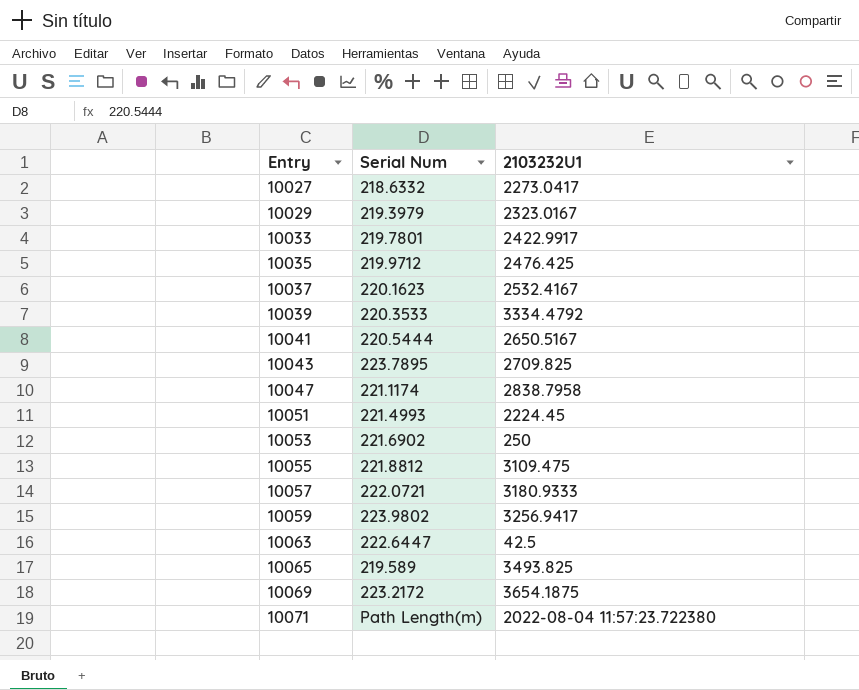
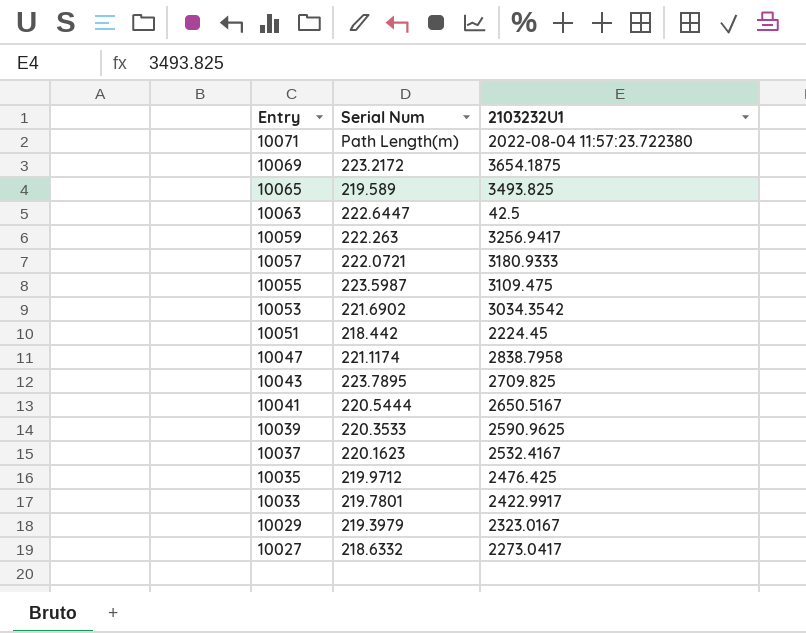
row order: Entry ascending -> Entry descending
10059 | Serial Num: 223.9802 -> 222.263
10055 | Serial Num: 221.8812 -> 223.5987
10053 | 2103232U1: 250 -> 3034.3542
10051 | Serial Num: 221.4993 -> 218.442
10039 | 2103232U1: 3334.4792 -> 2590.9625

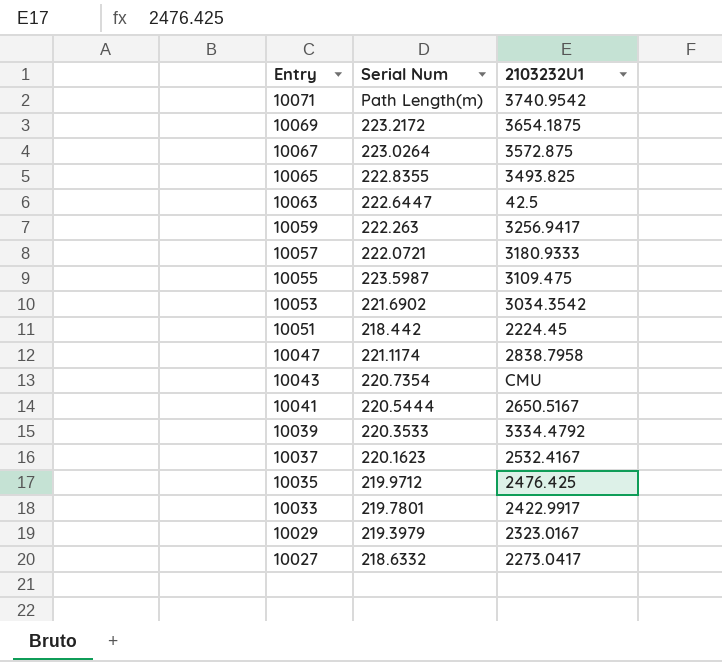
10071 | 2103232U1: 2022-08-04 11:57:23.722380 -> 3740.9542
row 10067: none -> 223.0264 | 3572.875
10065 | Serial Num: 219.589 -> 222.8355
10043 | Serial Num: 223.7895 -> 220.7354
10043 | 2103232U1: 2709.825 -> CMU
10039 | 2103232U1: 2590.9625 -> 3334.4792

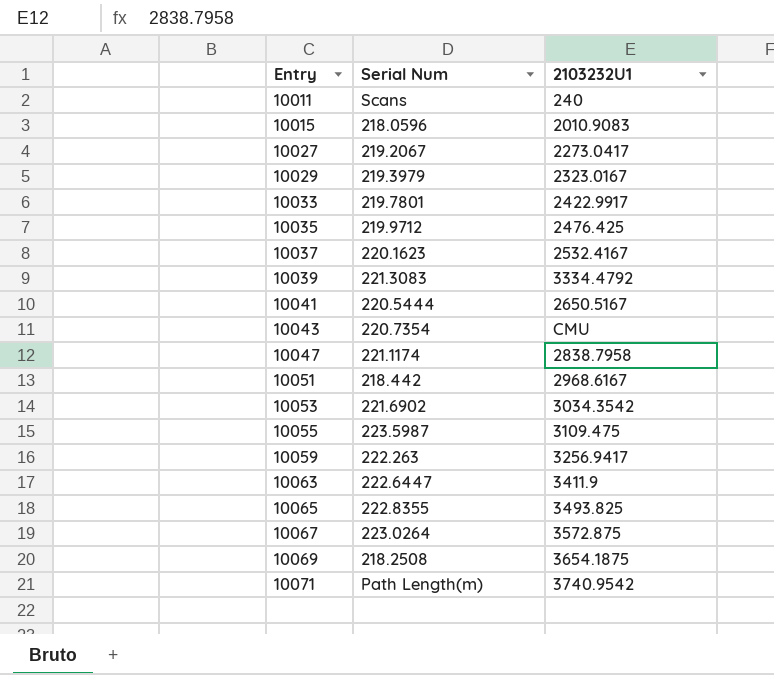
row order: Entry descending -> Entry ascending
row 10057: 222.0721 | 3180.9333 -> none
row 10011: none -> Scans | 240
row 10015: none -> 218.0596 | 2010.9083
10027 | Serial Num: 218.6332 -> 219.2067
10039 | Serial Num: 220.3533 -> 221.3083
10051 | 2103232U1: 2224.45 -> 2968.6167
10063 | 2103232U1: 42.5 -> 3411.9
10069 | Serial Num: 223.2172 -> 218.2508

